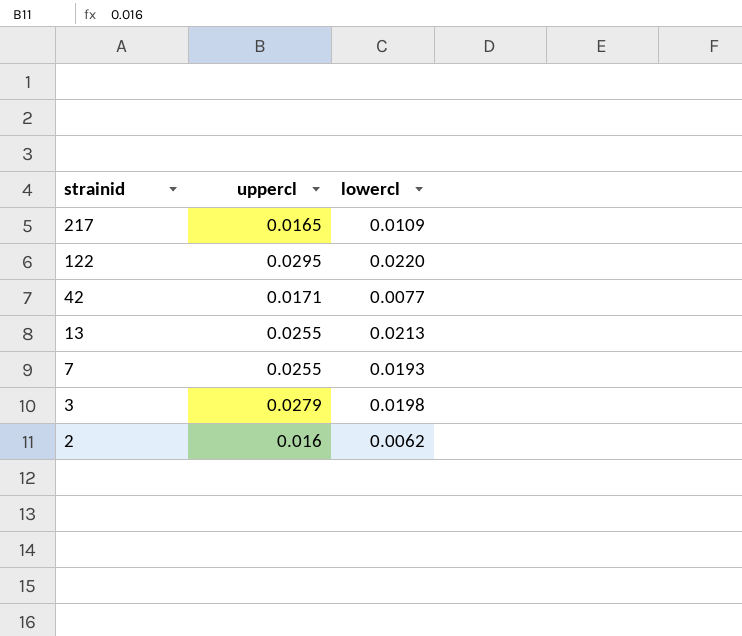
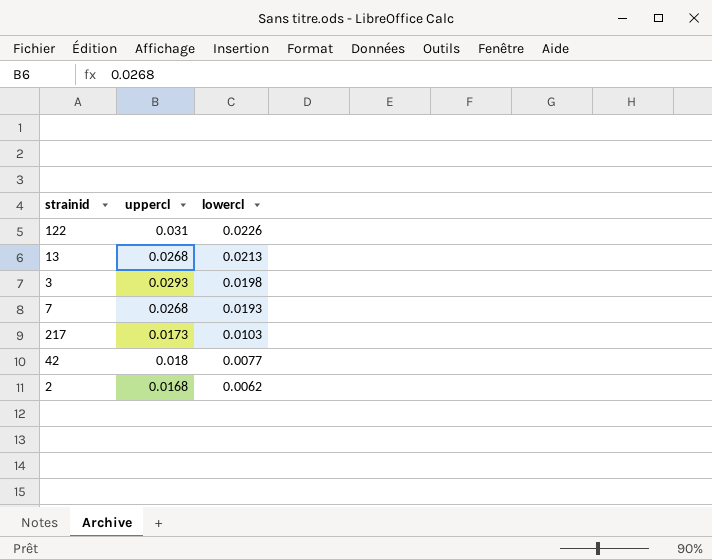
row order: strainid descending -> lowercl descending
122 | uppercl: 0.0295 -> 0.031
122 | lowercl: 0.0220 -> 0.0226
13 | uppercl: 0.0255 -> 0.0268
3 | uppercl: 0.0279 -> 0.0293
7 | uppercl: 0.0255 -> 0.0268
217 | uppercl: 0.0165 -> 0.0173
217 | lowercl: 0.0109 -> 0.0103
42 | uppercl: 0.0171 -> 0.018
2 | uppercl: 0.016 -> 0.0168

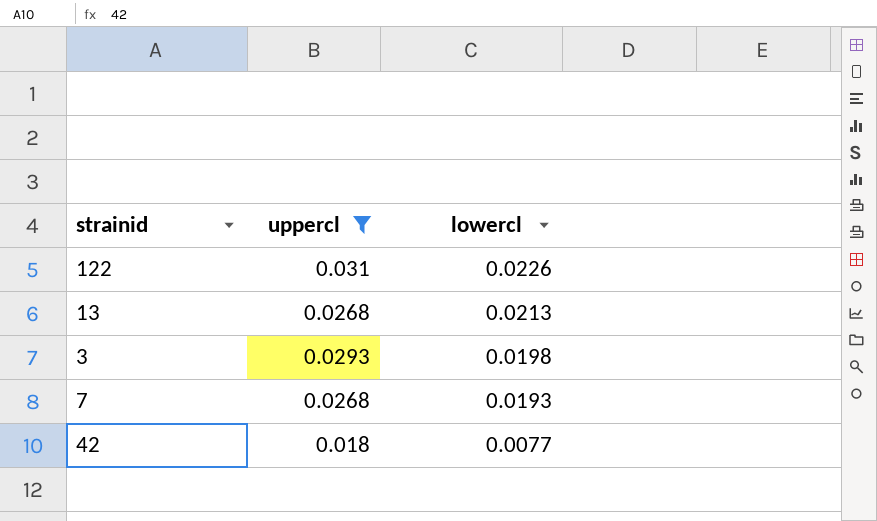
filter: none -> uppercl >= 0.018

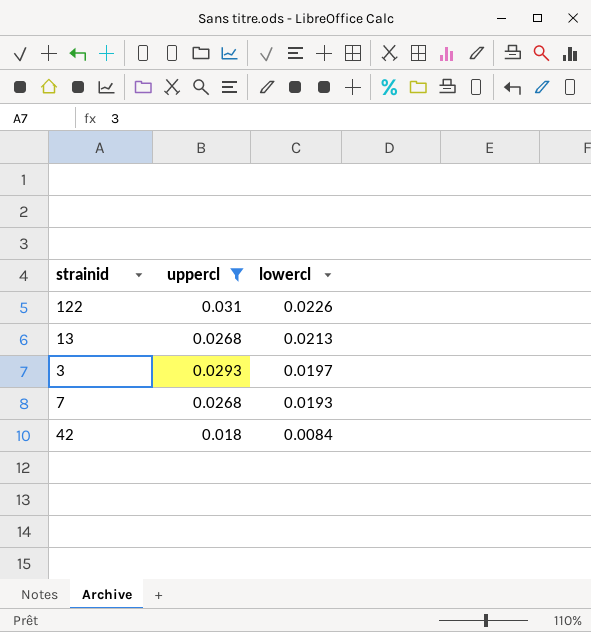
3 | lowercl: 0.0198 -> 0.0197
42 | lowercl: 0.0077 -> 0.0084

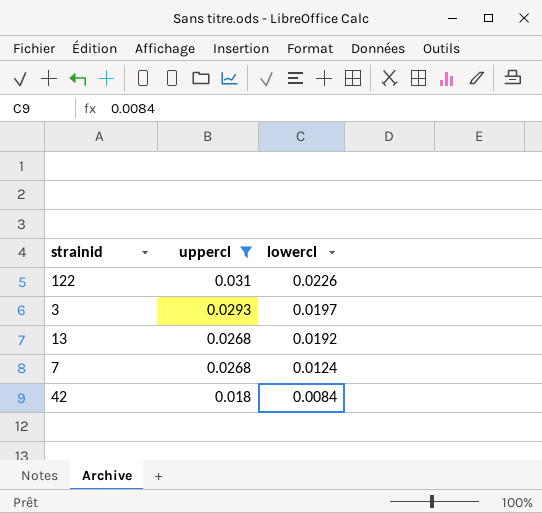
row order: lowercl descending -> uppercl descending
13 | lowercl: 0.0213 -> 0.0192
7 | lowercl: 0.0193 -> 0.0124

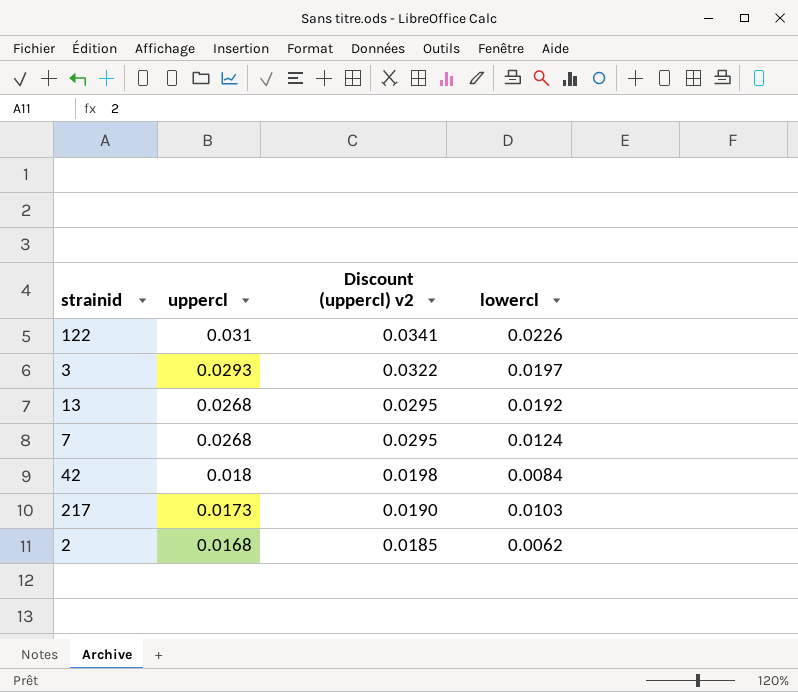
filter: uppercl >= 0.018 -> none
column Discount (uppercl) v2 | formula: none -> [uppercl] * 1.1

